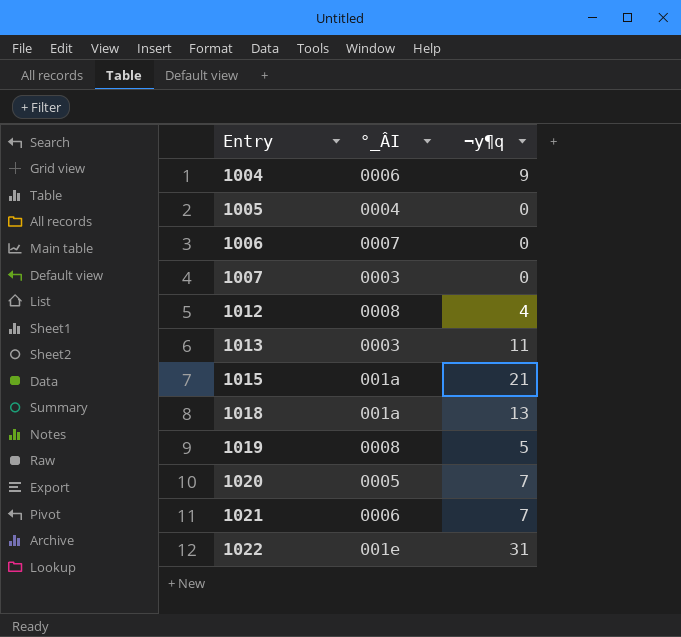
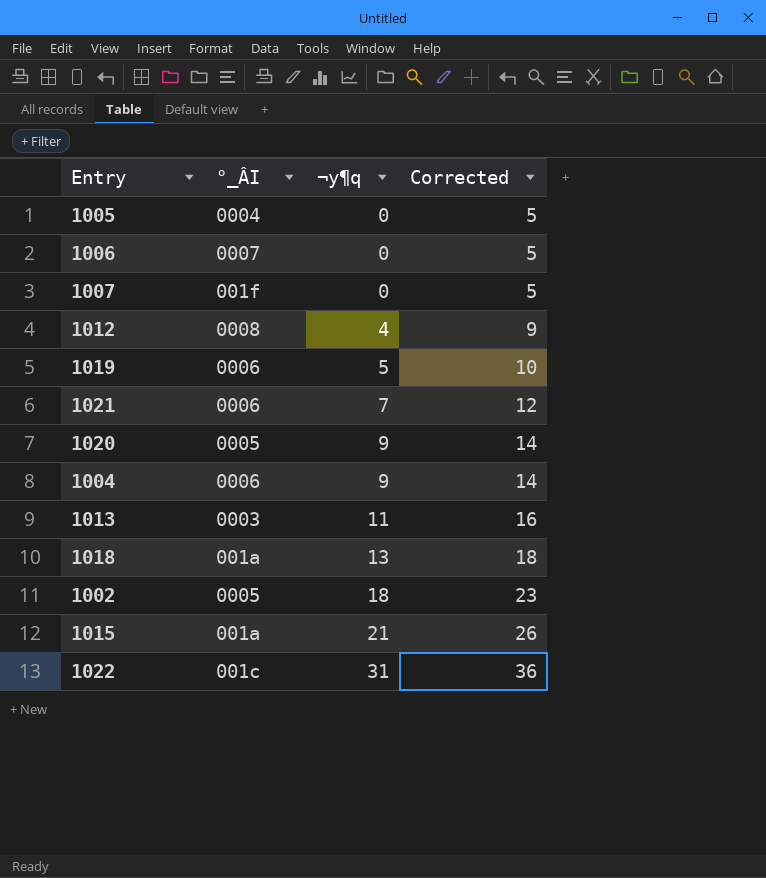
row order: Entry ascending -> ¬y¶q ascending
column Corrected | formula: none -> [¬y¶q] + 5
1007 | °_ÂI: 0003 -> 001f
1019 | °_ÂI: 0008 -> 0006
1020 | ¬y¶q: 7 -> 9
row 1002: none -> 0005 | 18 | 23
1022 | °_ÂI: 001e -> 001c

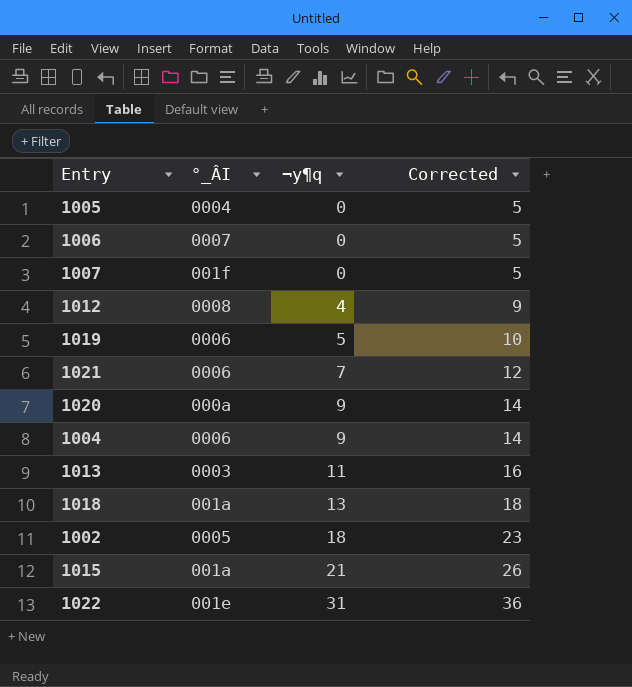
1020 | °_ÂI: 0005 -> 000a
1022 | °_ÂI: 001c -> 001e

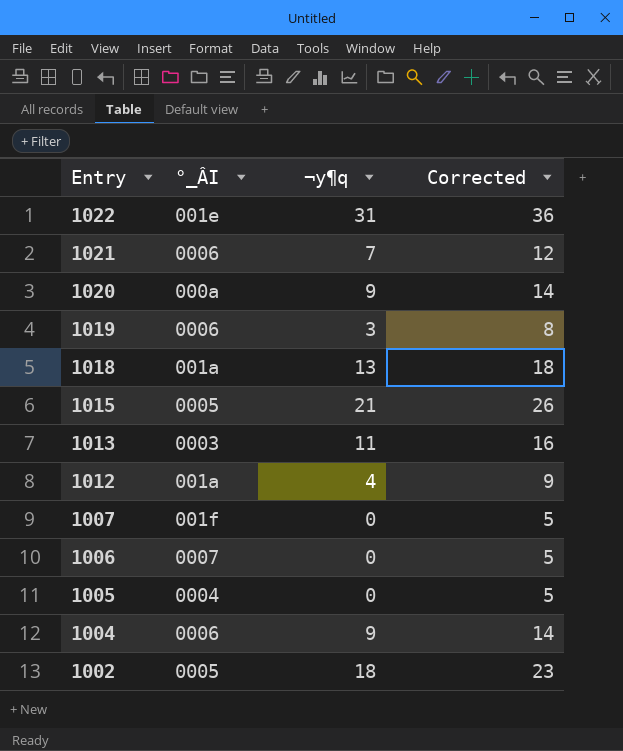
row order: ¬y¶q ascending -> Entry descending
1019 | ¬y¶q: 5 -> 3
1019 | Corrected: 10 -> 8
1015 | °_ÂI: 001a -> 0005
1012 | °_ÂI: 0008 -> 001a

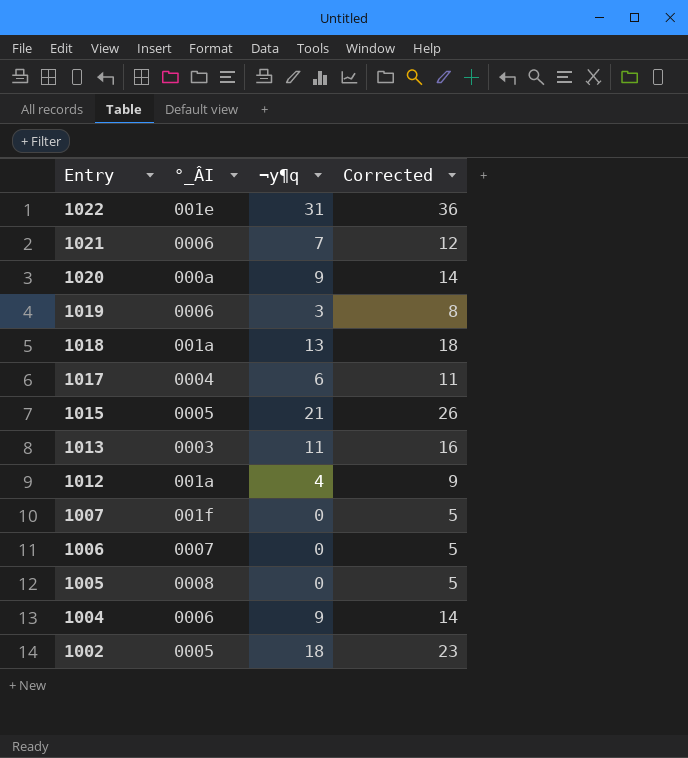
row 1017: none -> 0004 | 6 | 11
1005 | °_ÂI: 0004 -> 0008

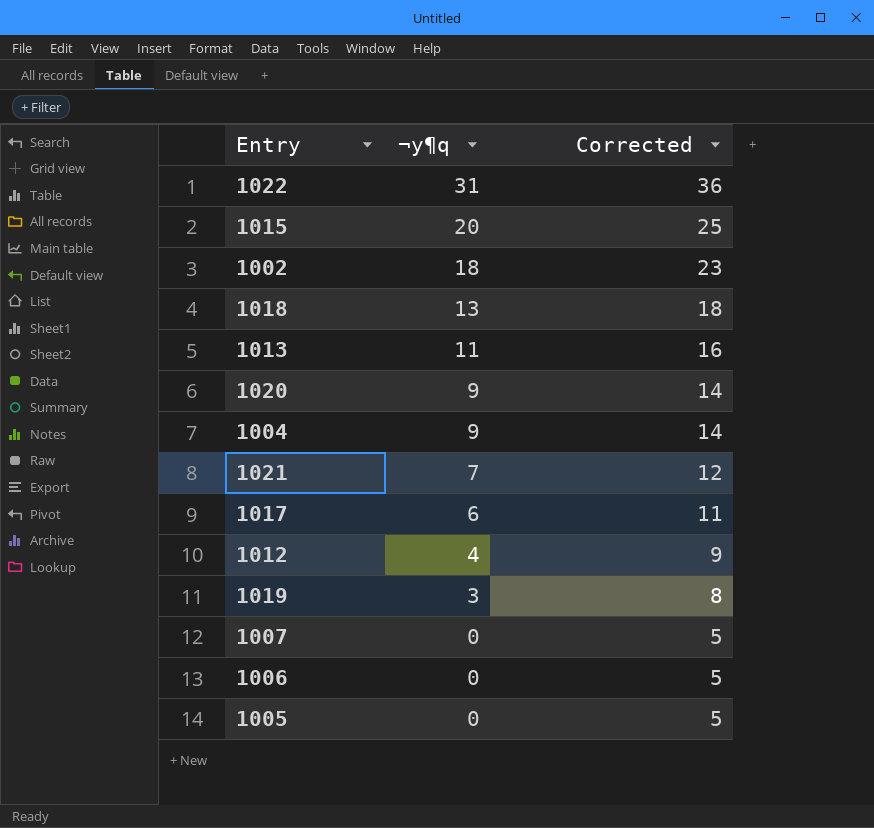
row order: Entry descending -> ¬y¶q descending
column °_ÂI | position: 2 -> none
1015 | ¬y¶q: 21 -> 20
1015 | Corrected: 26 -> 25

